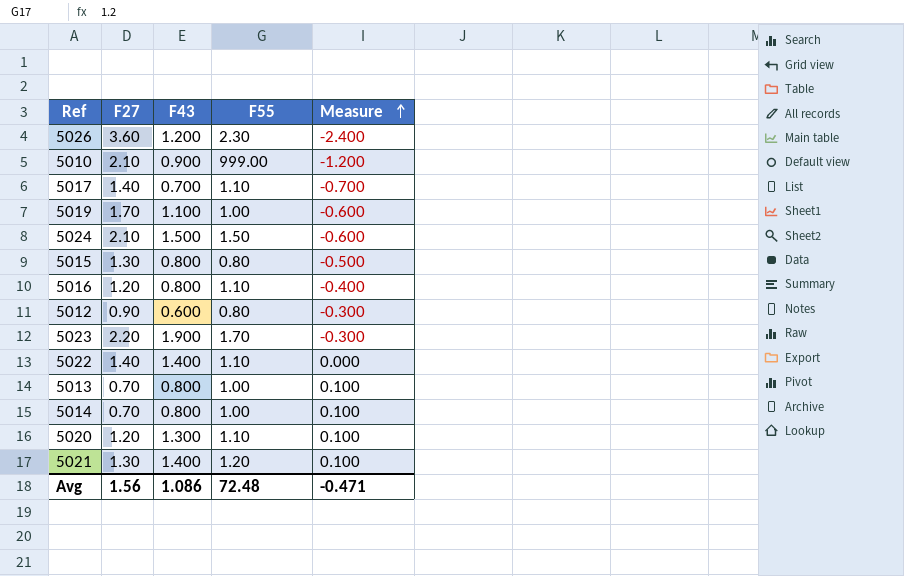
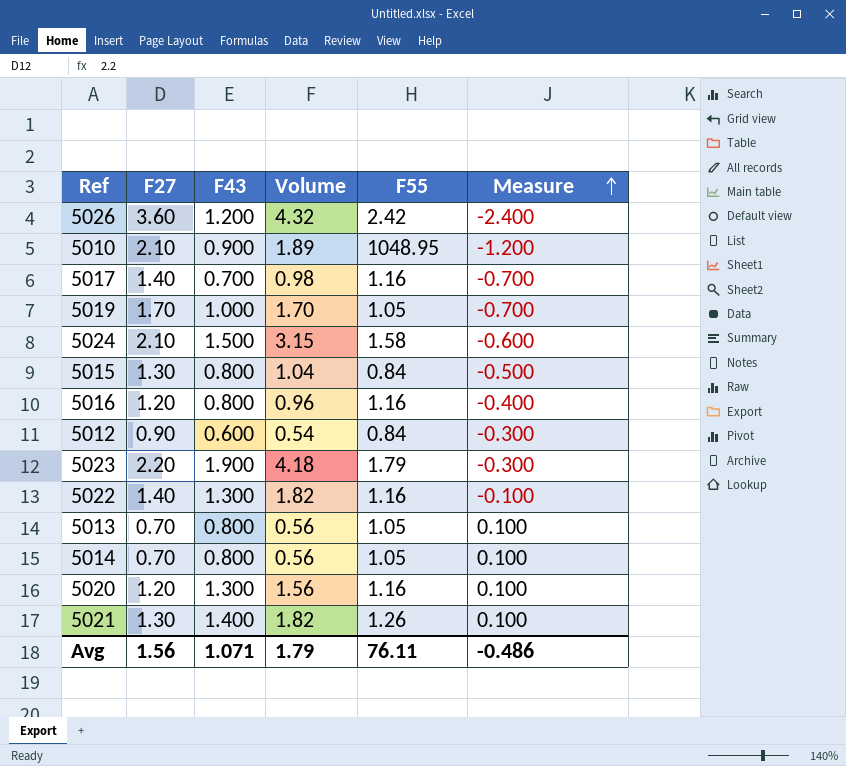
column Volume | formula: none -> [F27] * [F43]
5026 | F55: 2.30 -> 2.42
5010 | F55: 999.00 -> 1048.95
5017 | F55: 1.10 -> 1.16
5019 | F43: 1.100 -> 1.000
5019 | F55: 1.00 -> 1.05
5019 | Measure: -0.600 -> -0.700
5024 | F55: 1.50 -> 1.58
5015 | F55: 0.80 -> 0.84
5016 | F55: 1.10 -> 1.16
5012 | F55: 0.80 -> 0.84
5023 | F55: 1.70 -> 1.79
5022 | F43: 1.400 -> 1.300
5022 | F55: 1.10 -> 1.16
5022 | Measure: 0.000 -> -0.100
5013 | F55: 1.00 -> 1.05
5014 | F55: 1.00 -> 1.05
5020 | F55: 1.10 -> 1.16
5021 | F55: 1.20 -> 1.26
Avg | F43: 1.086 -> 1.071
Avg | F55: 72.48 -> 76.11
Avg | Measure: -0.471 -> -0.486

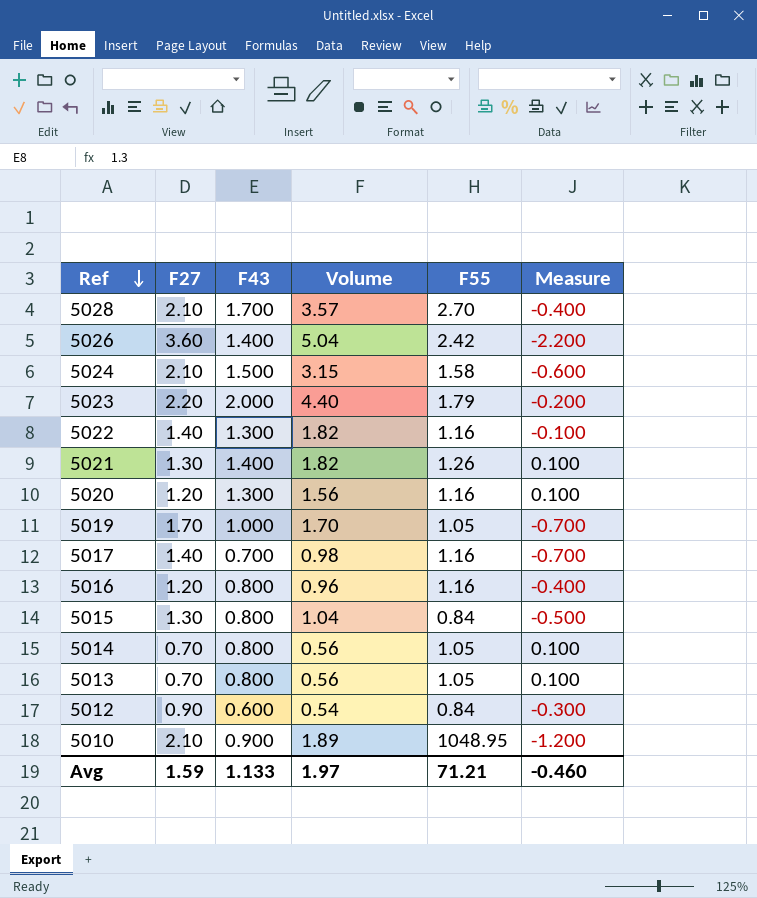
row order: Measure ascending -> Ref descending
row 5028: none -> 2.10 | 1.700 | 3.57 | 2.70 | -0.400
5026 | F43: 1.200 -> 1.400
5026 | Volume: 4.32 -> 5.04
5026 | Measure: -2.400 -> -2.200
5023 | F43: 1.900 -> 2.000
5023 | Volume: 4.18 -> 4.40
5023 | Measure: -0.300 -> -0.200
Avg | F27: 1.56 -> 1.59
Avg | F43: 1.071 -> 1.133
Avg | Volume: 1.79 -> 1.97
Avg | F55: 76.11 -> 71.21
Avg | Measure: -0.486 -> -0.460

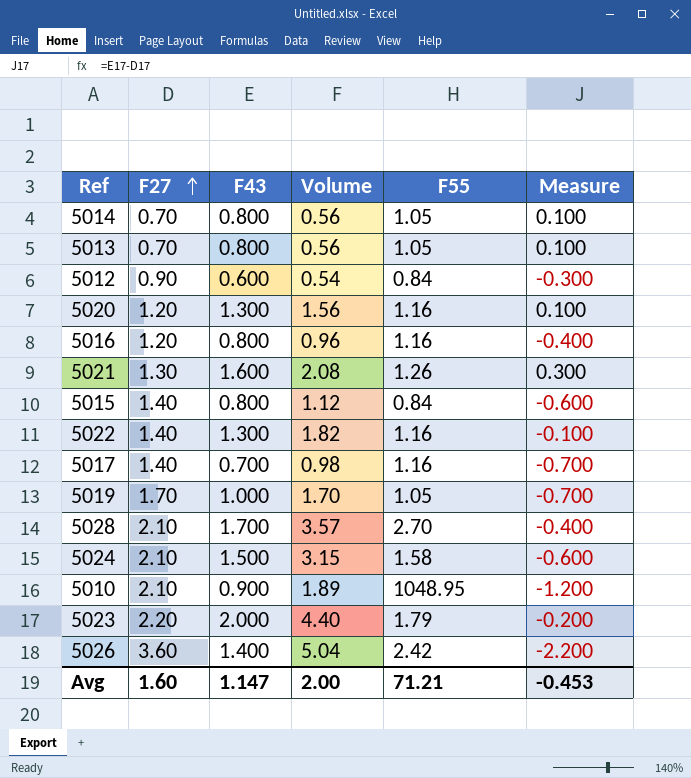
row order: Ref descending -> F27 ascending
5021 | F43: 1.400 -> 1.600
5021 | Volume: 1.82 -> 2.08
5021 | Measure: 0.100 -> 0.300
5015 | F27: 1.30 -> 1.40
5015 | Volume: 1.04 -> 1.12
5015 | Measure: -0.500 -> -0.600
Avg | F27: 1.59 -> 1.60
Avg | F43: 1.133 -> 1.147
Avg | Volume: 1.97 -> 2.00
Avg | Measure: -0.460 -> -0.453

